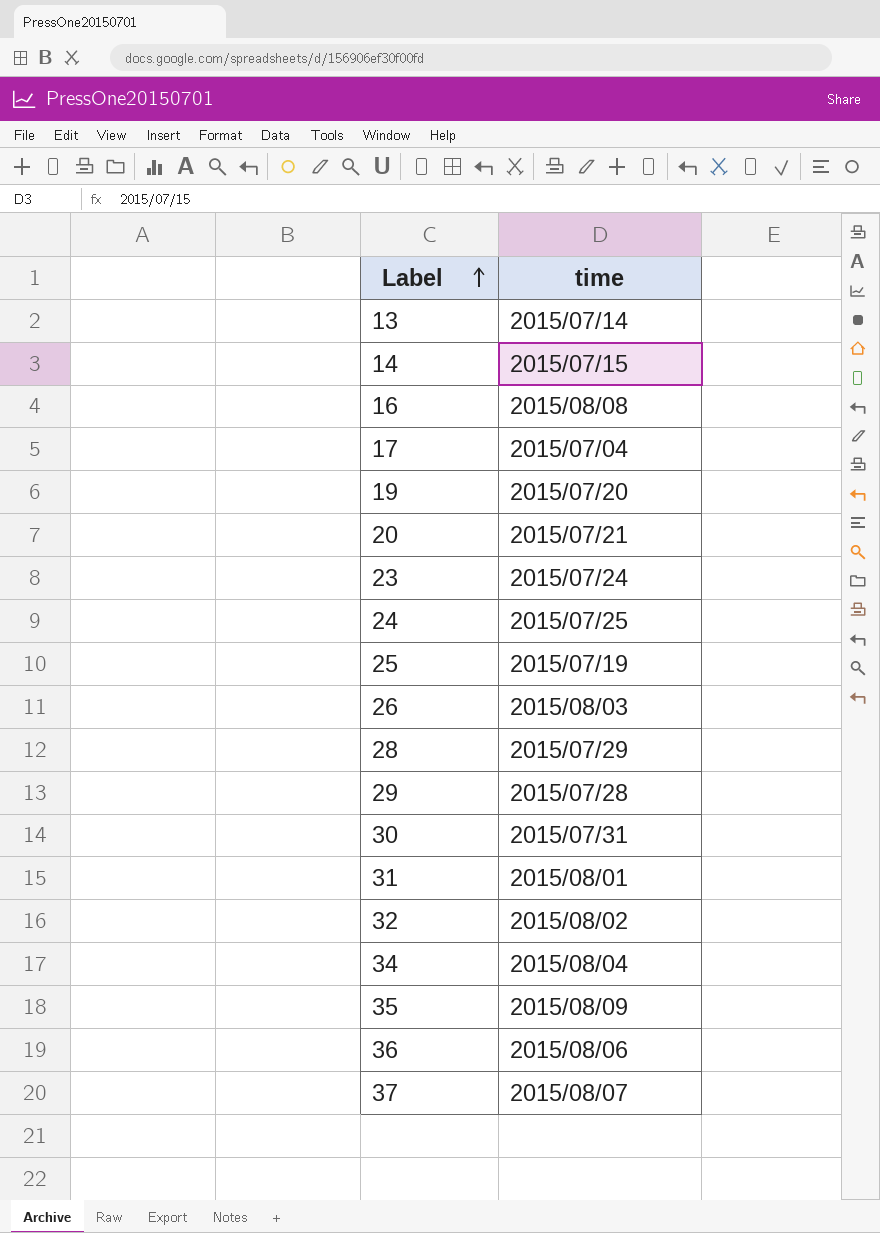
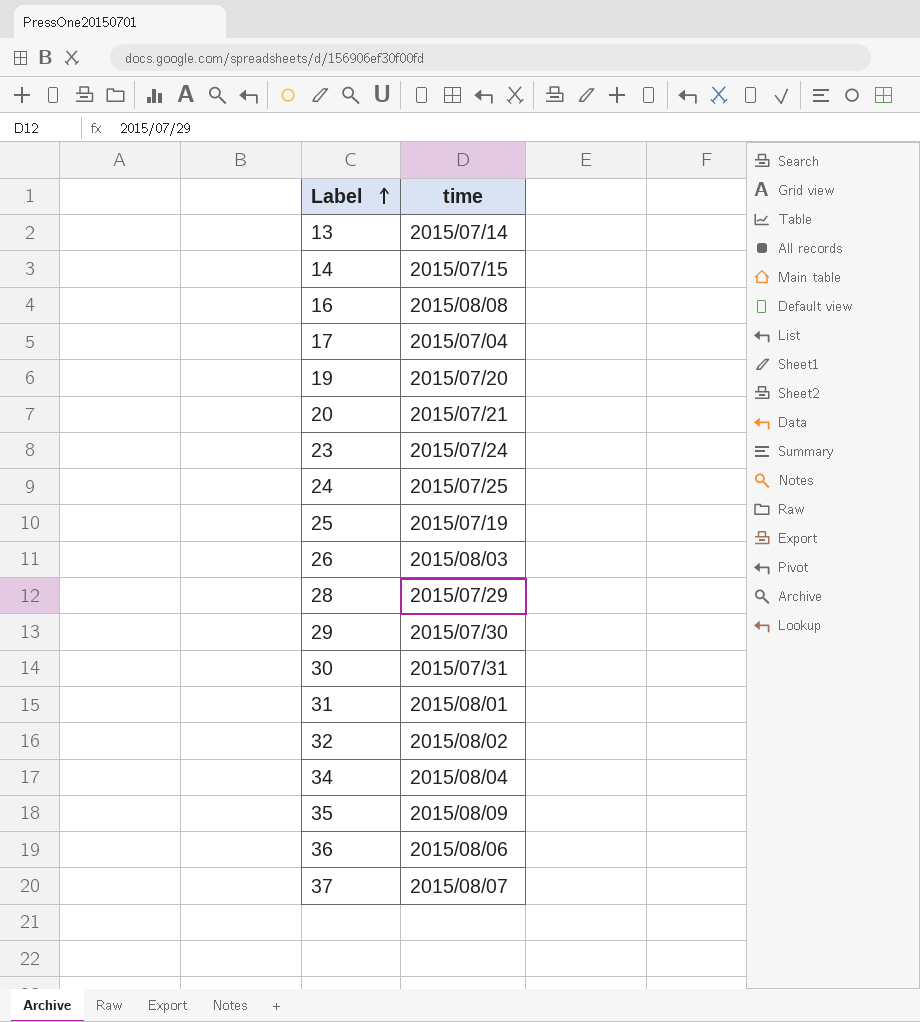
29 | time: 2015/07/28 -> 2015/07/30

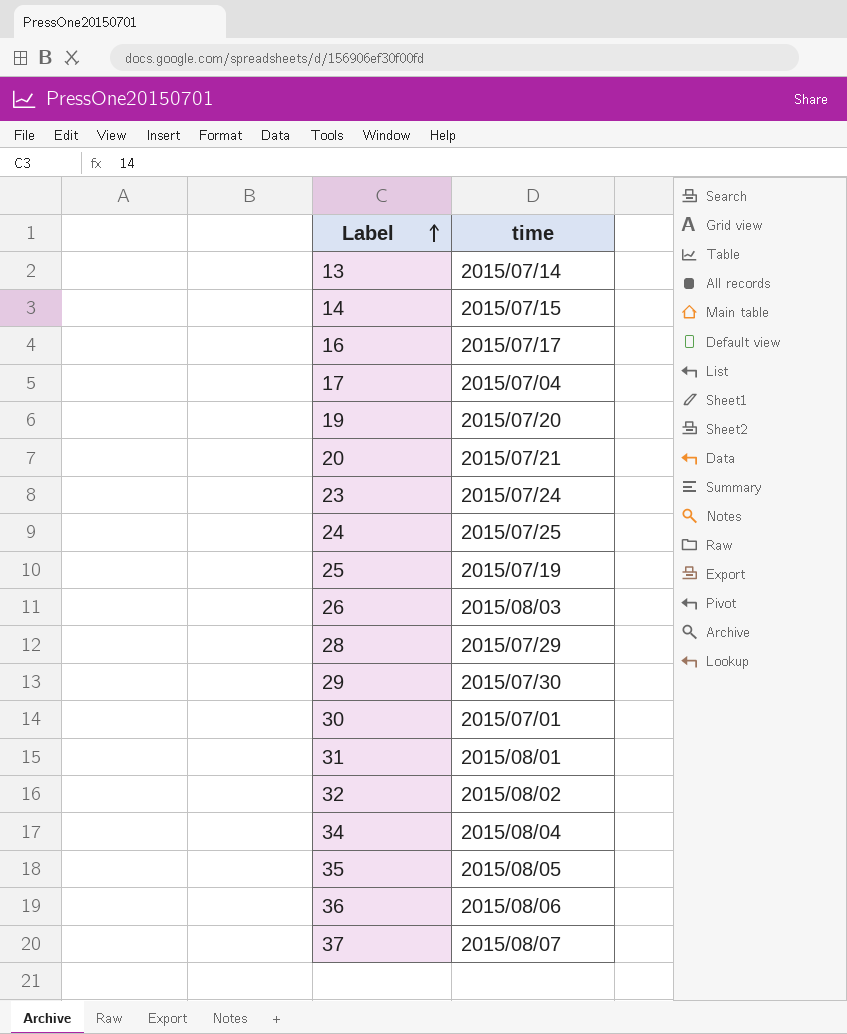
16 | time: 2015/08/08 -> 2015/07/17
30 | time: 2015/07/31 -> 2015/07/01
35 | time: 2015/08/09 -> 2015/08/05

